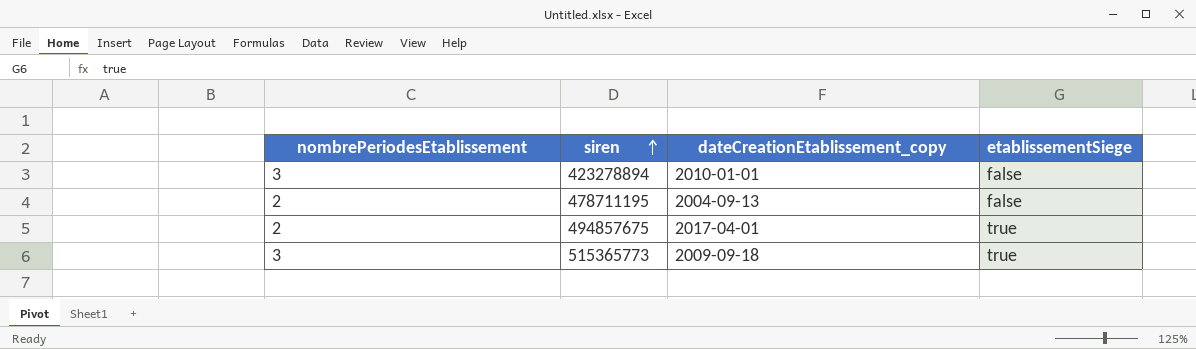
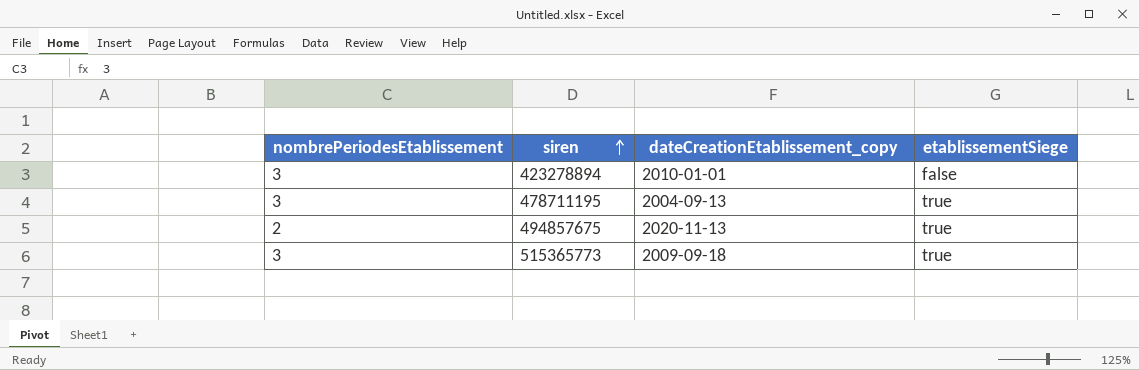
478711195 | nombrePeriodesEtablissement: 2 -> 3
478711195 | etablissementSiege: false -> true
494857675 | dateCreationEtablissement_copy: 2017-04-01 -> 2020-11-13

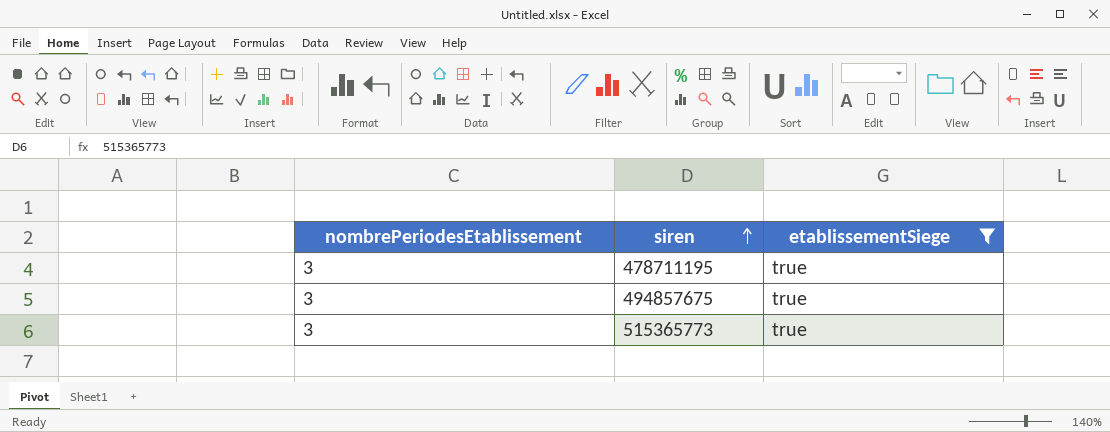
filter: none -> etablissementSiege = true
column dateCreationEtablissement_copy | position: 3 -> none
494857675 | nombrePeriodesEtablissement: 2 -> 3

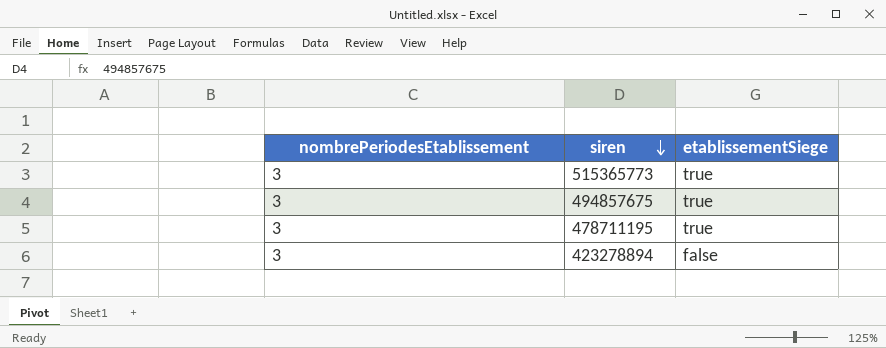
filter: etablissementSiege = true -> none
row order: siren ascending -> siren descending

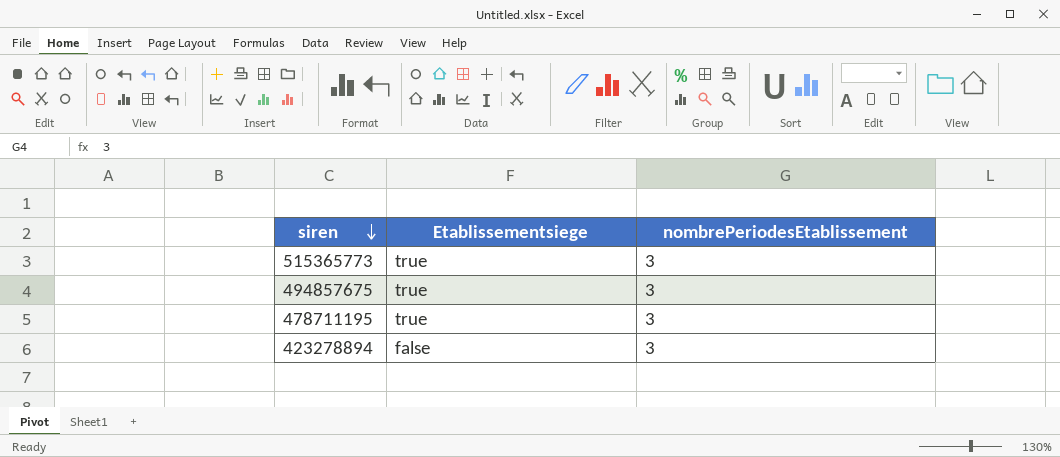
column name: etablissementSiege -> Etablissementsiege
column nombrePeriodesEtablissement | position: 1 -> 3

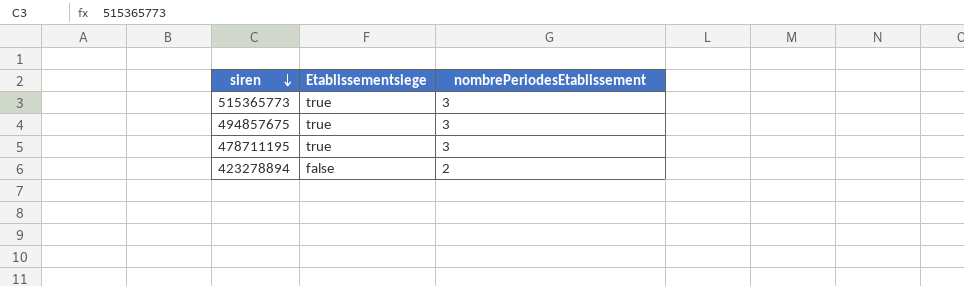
423278894 | nombrePeriodesEtablissement: 3 -> 2

